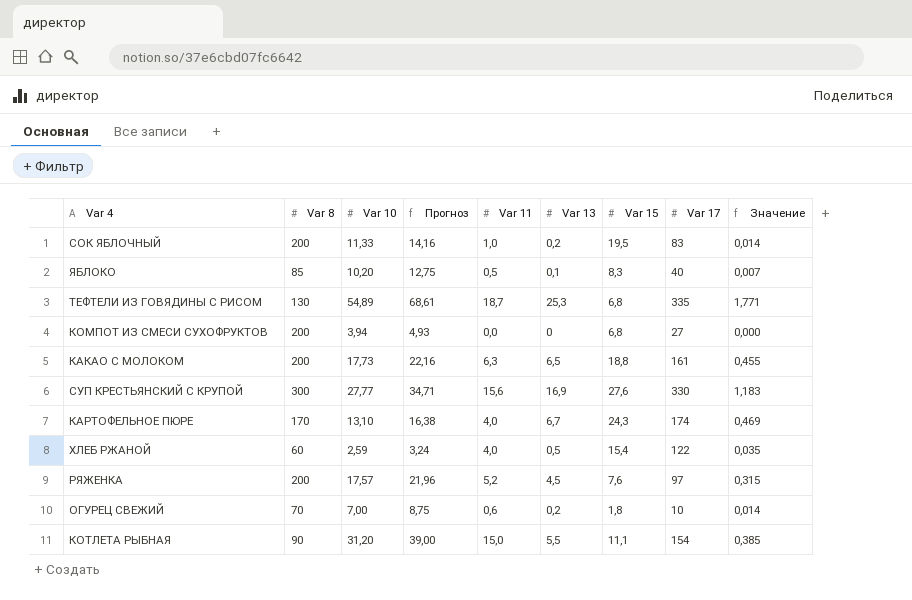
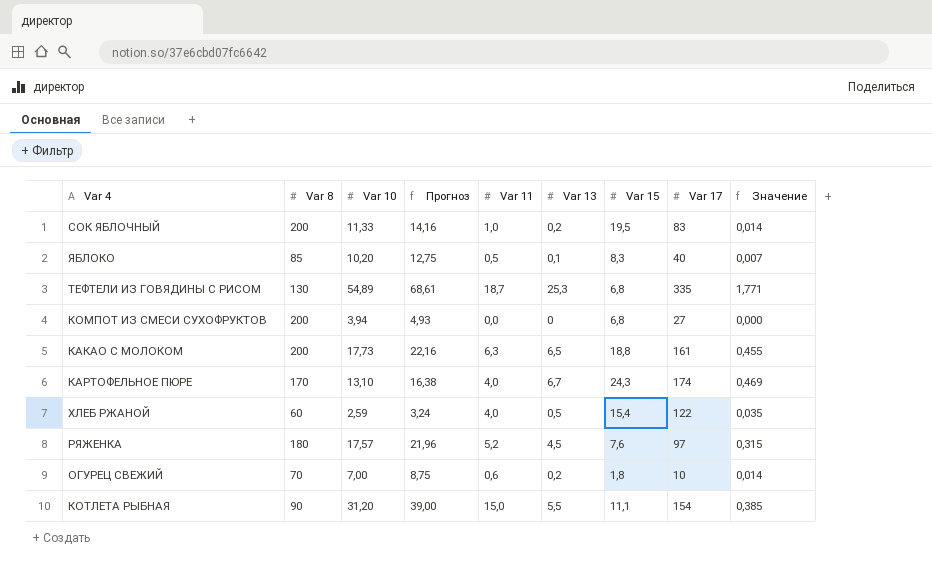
row СУП КРЕСТЬЯНСКИЙ С КРУПОЙ: 300 | 27,77 | 34,71 | 15,6 | 16,9 | 27,6 | 330 | 1,183 -> none
РЯЖЕНКА | Var 8: 200 -> 180

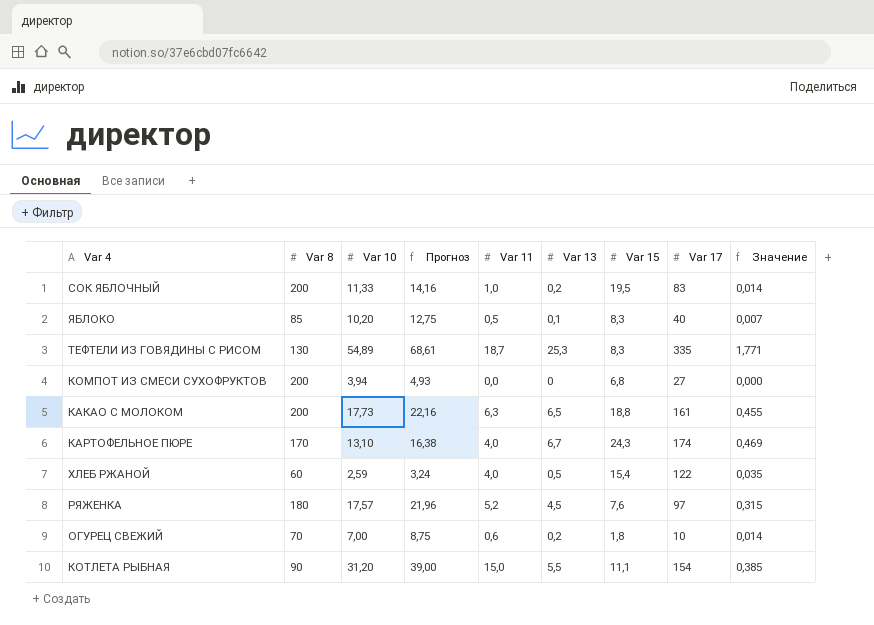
ТЕФТЕЛИ ИЗ ГОВЯДИНЫ С РИСОМ | Var 15: 6,8 -> 8,3

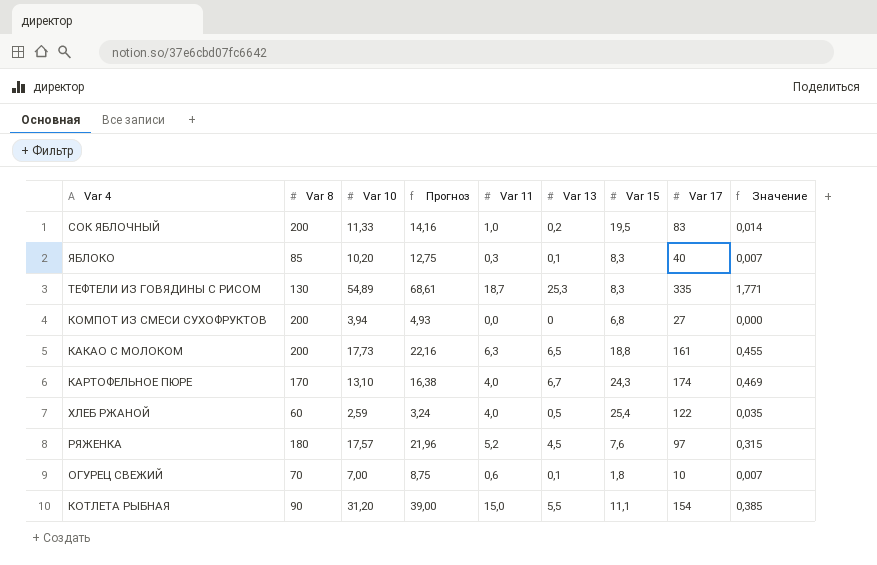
ЯБЛОКО | Var 11: 0,5 -> 0,3
ХЛЕБ РЖАНОЙ | Var 15: 15,4 -> 25,4
ОГУРЕЦ СВЕЖИЙ | Var 13: 0,2 -> 0,1
ОГУРЕЦ СВЕЖИЙ | Значение: 0,014 -> 0,007

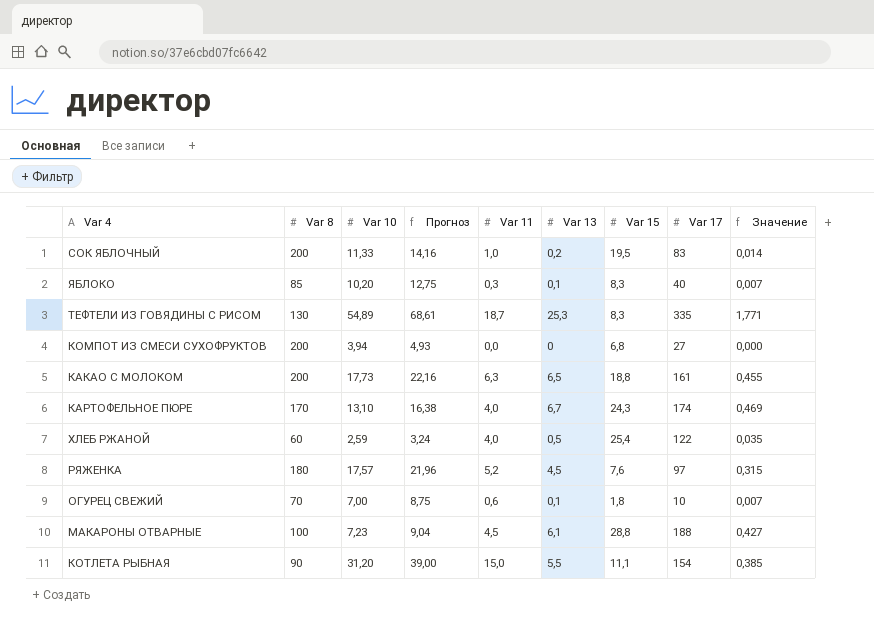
row МАКАРОНЫ ОТВАРНЫЕ: none -> 100 | 7,23 | 9,04 | 4,5 | 6,1 | 28,8 | 188 | 0,427

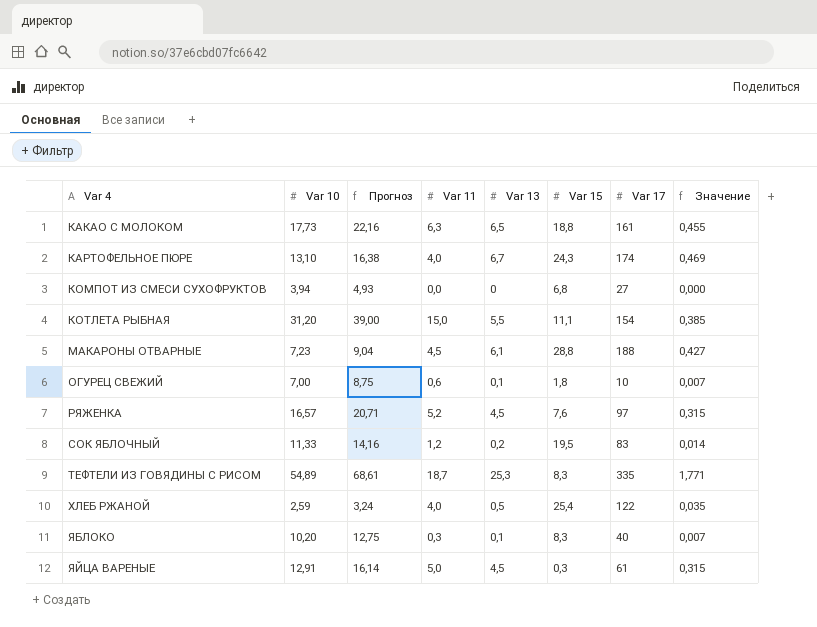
row order: none -> Var 4 ascending
column Var 8 | position: 2 -> none
РЯЖЕНКА | Var 10: 17,57 -> 16,57
РЯЖЕНКА | Прогноз: 21,96 -> 20,71
СОК ЯБЛОЧНЫЙ | Var 11: 1,0 -> 1,2
row ЯЙЦА ВАРЕНЫЕ: none -> 12,91 | 16,14 | 5,0 | 4,5 | 0,3 | 61 | 0,315

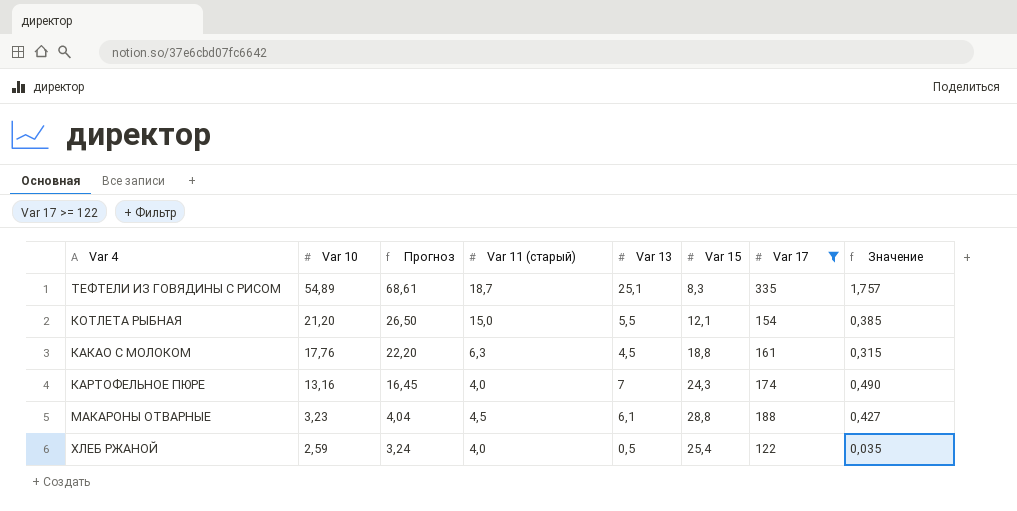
filter: none -> Var 17 >= 122
row order: Var 4 ascending -> Var 10 descending
column name: Var 11 -> Var 11 (старый)
ТЕФТЕЛИ ИЗ ГОВЯДИНЫ С РИСОМ | Var 13: 25,3 -> 25,1
ТЕФТЕЛИ ИЗ ГОВЯДИНЫ С РИСОМ | Значение: 1,771 -> 1,757
КОТЛЕТА РЫБНАЯ | Var 10: 31,20 -> 21,20
КОТЛЕТА РЫБНАЯ | Прогноз: 39,00 -> 26,50
КОТЛЕТА РЫБНАЯ | Var 15: 11,1 -> 12,1
КАКАО С МОЛОКОМ | Var 10: 17,73 -> 17,76
КАКАО С МОЛОКОМ | Прогноз: 22,16 -> 22,20
КАКАО С МОЛОКОМ | Var 13: 6,5 -> 4,5
КАКАО С МОЛОКОМ | Значение: 0,455 -> 0,315
КАРТОФЕЛЬНОЕ ПЮРЕ | Var 10: 13,10 -> 13,16
КАРТОФЕЛЬНОЕ ПЮРЕ | Прогноз: 16,38 -> 16,45
КАРТОФЕЛЬНОЕ ПЮРЕ | Var 13: 6,7 -> 7
КАРТОФЕЛЬНОЕ ПЮРЕ | Значение: 0,469 -> 0,490
МАКАРОНЫ ОТВАРНЫЕ | Var 10: 7,23 -> 3,23
МАКАРОНЫ ОТВАРНЫЕ | Прогноз: 9,04 -> 4,04

